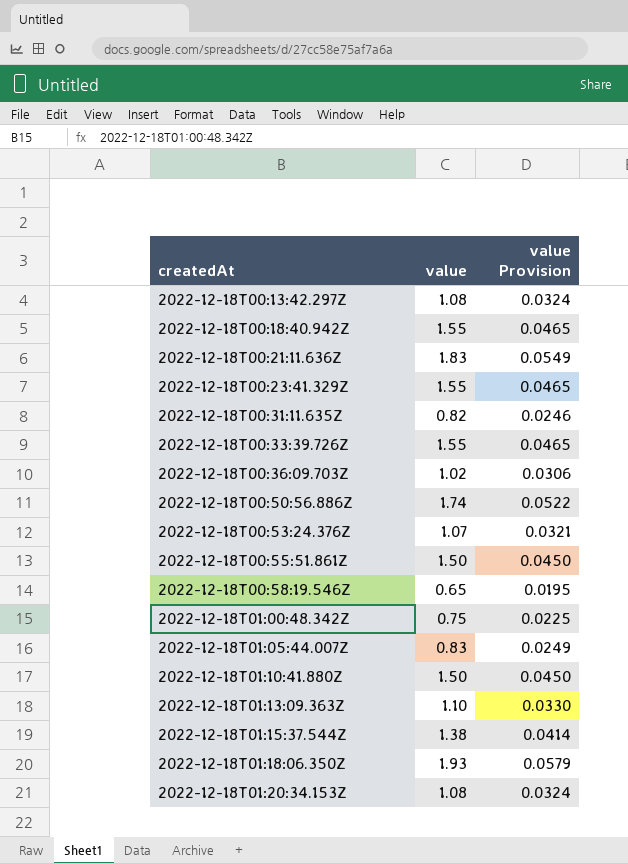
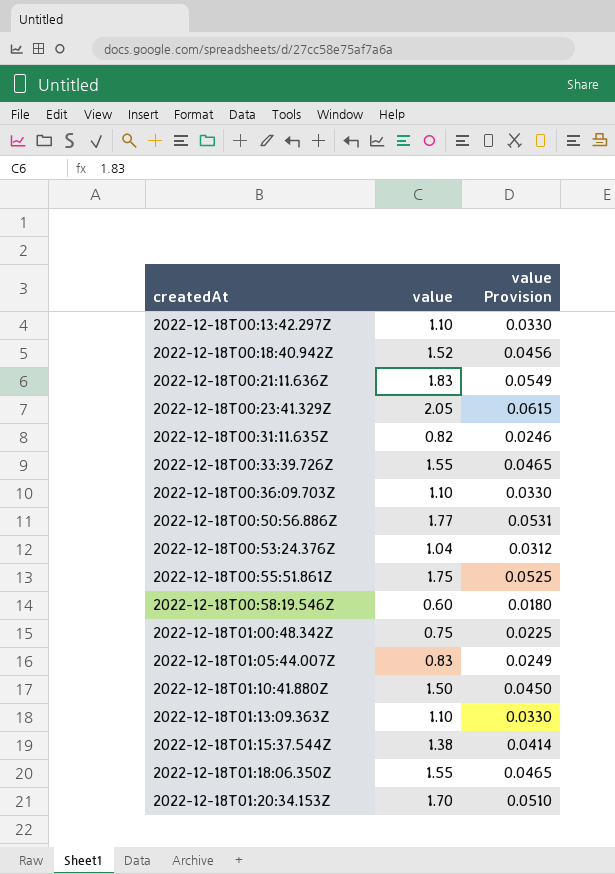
2022-12-18T00:13:42.297Z | value: 1.08 -> 1.10
2022-12-18T00:13:42.297Z | value Provision: 0.0324 -> 0.0330
2022-12-18T00:18:40.942Z | value: 1.55 -> 1.52
2022-12-18T00:18:40.942Z | value Provision: 0.0465 -> 0.0456
2022-12-18T00:23:41.329Z | value: 1.55 -> 2.05
2022-12-18T00:23:41.329Z | value Provision: 0.0465 -> 0.0615
2022-12-18T00:36:09.703Z | value: 1.02 -> 1.10
2022-12-18T00:36:09.703Z | value Provision: 0.0306 -> 0.0330
2022-12-18T00:50:56.886Z | value: 1.74 -> 1.77
2022-12-18T00:50:56.886Z | value Provision: 0.0522 -> 0.0531
2022-12-18T00:53:24.376Z | value: 1.07 -> 1.04
2022-12-18T00:53:24.376Z | value Provision: 0.0321 -> 0.0312
2022-12-18T00:55:51.861Z | value: 1.50 -> 1.75
2022-12-18T00:55:51.861Z | value Provision: 0.0450 -> 0.0525
2022-12-18T00:58:19.546Z | value: 0.65 -> 0.60
2022-12-18T00:58:19.546Z | value Provision: 0.0195 -> 0.0180
2022-12-18T01:18:06.350Z | value: 1.93 -> 1.55
2022-12-18T01:18:06.350Z | value Provision: 0.0579 -> 0.0465
2022-12-18T01:20:34.153Z | value: 1.08 -> 1.70
2022-12-18T01:20:34.153Z | value Provision: 0.0324 -> 0.0510

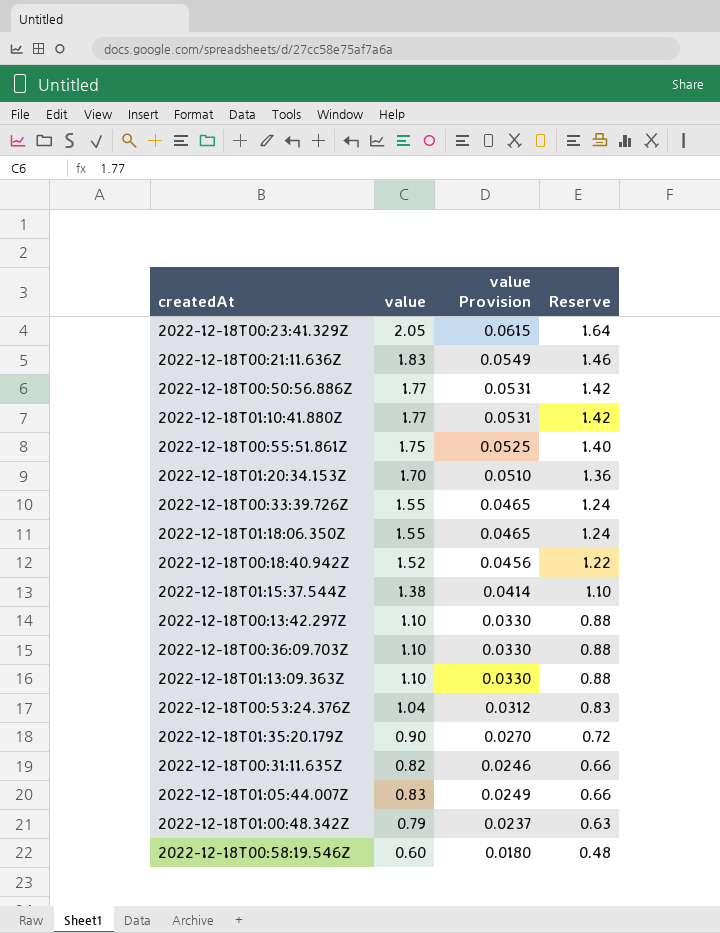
row order: createdAt ascending -> Reserve descending
column Reserve | formula: none -> [value] * 0.8
2022-12-18T01:10:41.880Z | value: 1.50 -> 1.77
2022-12-18T01:10:41.880Z | value Provision: 0.0450 -> 0.0531
row 2022-12-18T01:35:20.179Z: none -> 0.90 | 0.0270 | 0.72
2022-12-18T01:00:48.342Z | value: 0.75 -> 0.79
2022-12-18T01:00:48.342Z | value Provision: 0.0225 -> 0.0237

